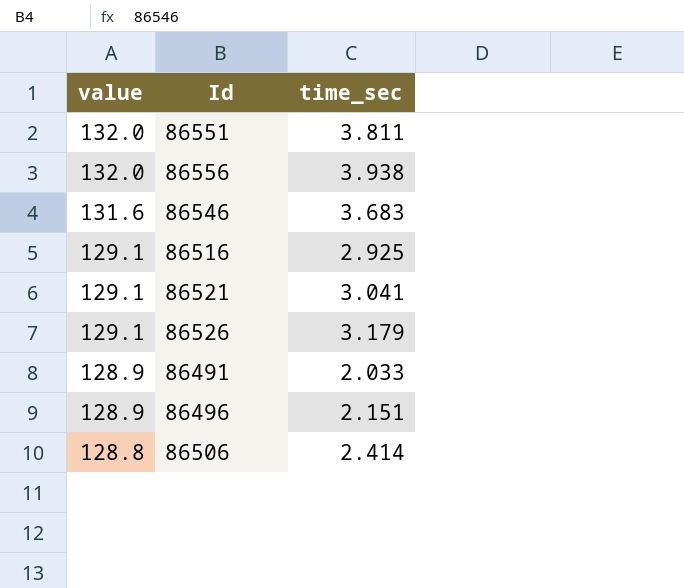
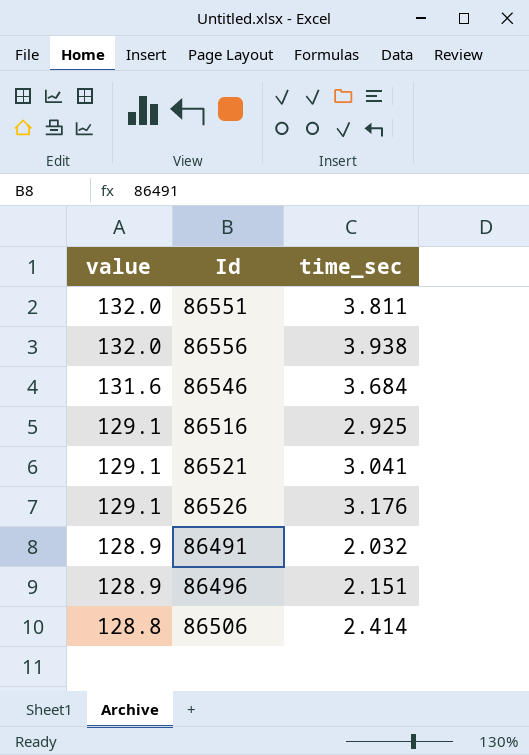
86546 | time_sec: 3.683 -> 3.684
86526 | time_sec: 3.179 -> 3.176
86491 | time_sec: 2.033 -> 2.032

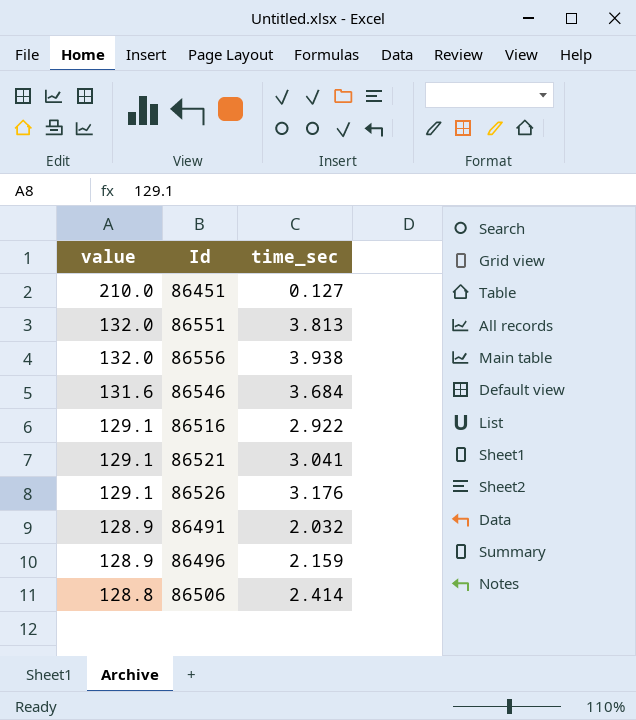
row 86451: none -> 210.0 | 0.127
86551 | time_sec: 3.811 -> 3.813
86516 | time_sec: 2.925 -> 2.922
86496 | time_sec: 2.151 -> 2.159

